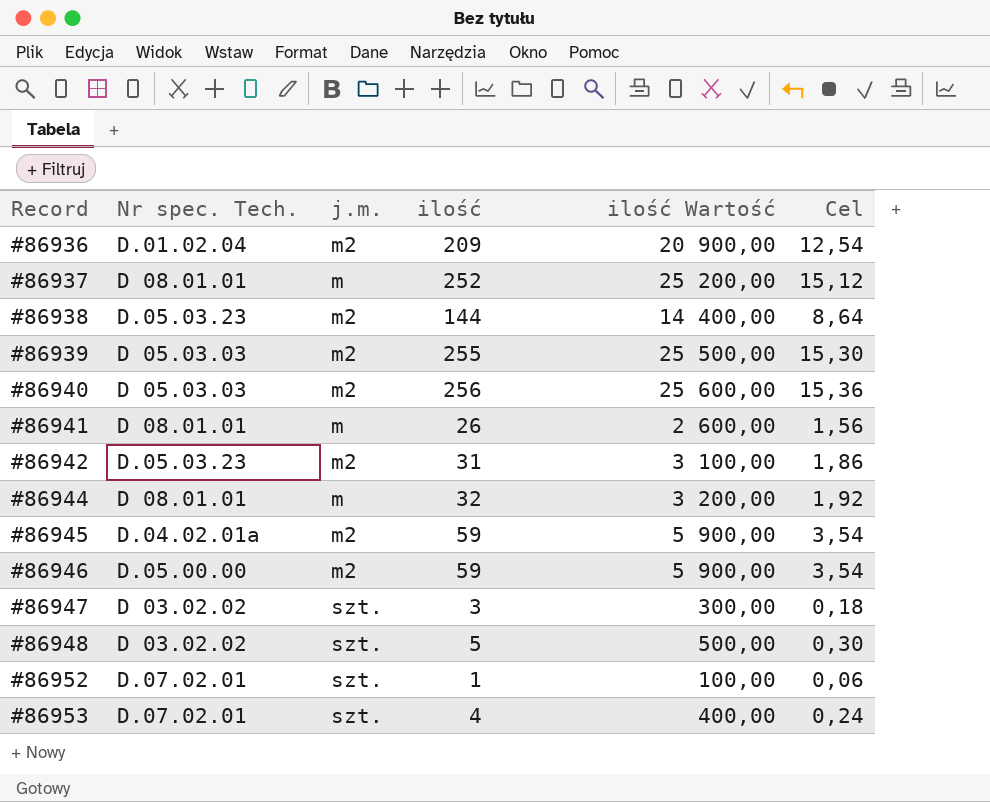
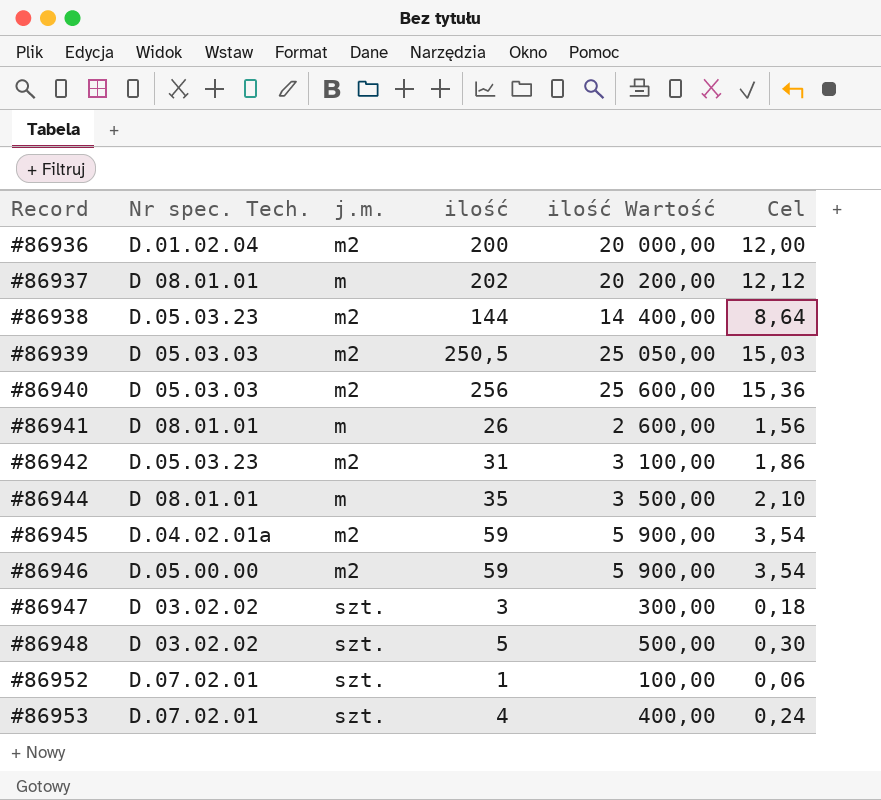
#86936 | ilość: 209 -> 200
#86936 | ilość Wartość: 20 900,00 -> 20 000,00
#86936 | Cel: 12,54 -> 12,00
#86937 | ilość: 252 -> 202
#86937 | ilość Wartość: 25 200,00 -> 20 200,00
#86937 | Cel: 15,12 -> 12,12
#86939 | ilość: 255 -> 250,5
#86939 | ilość Wartość: 25 500,00 -> 25 050,00
#86939 | Cel: 15,30 -> 15,03
#86944 | ilość: 32 -> 35
#86944 | ilość Wartość: 3 200,00 -> 3 500,00
#86944 | Cel: 1,92 -> 2,10

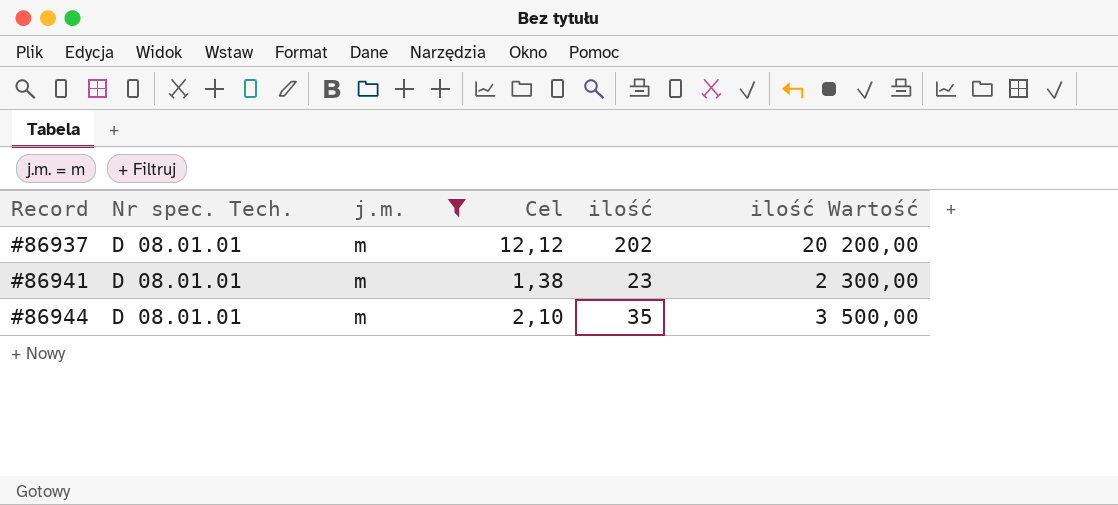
filter: none -> j.m. = m
column Cel | position: 6 -> 4
#86941 | Cel: 1,56 -> 1,38
#86941 | ilość: 26 -> 23
#86941 | ilość Wartość: 2 600,00 -> 2 300,00

